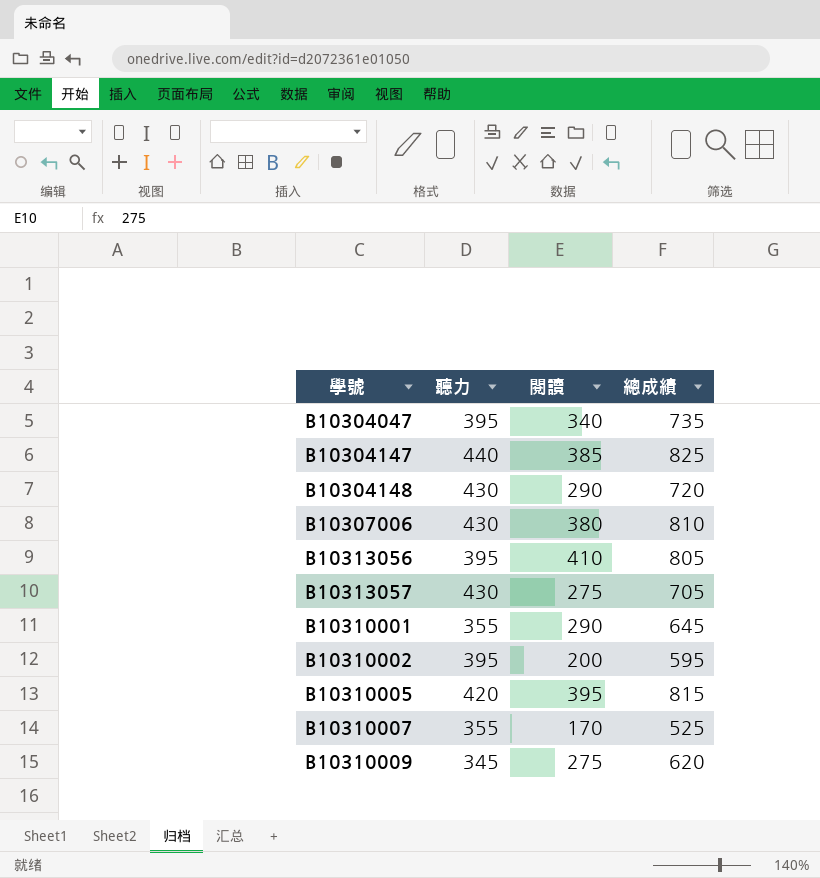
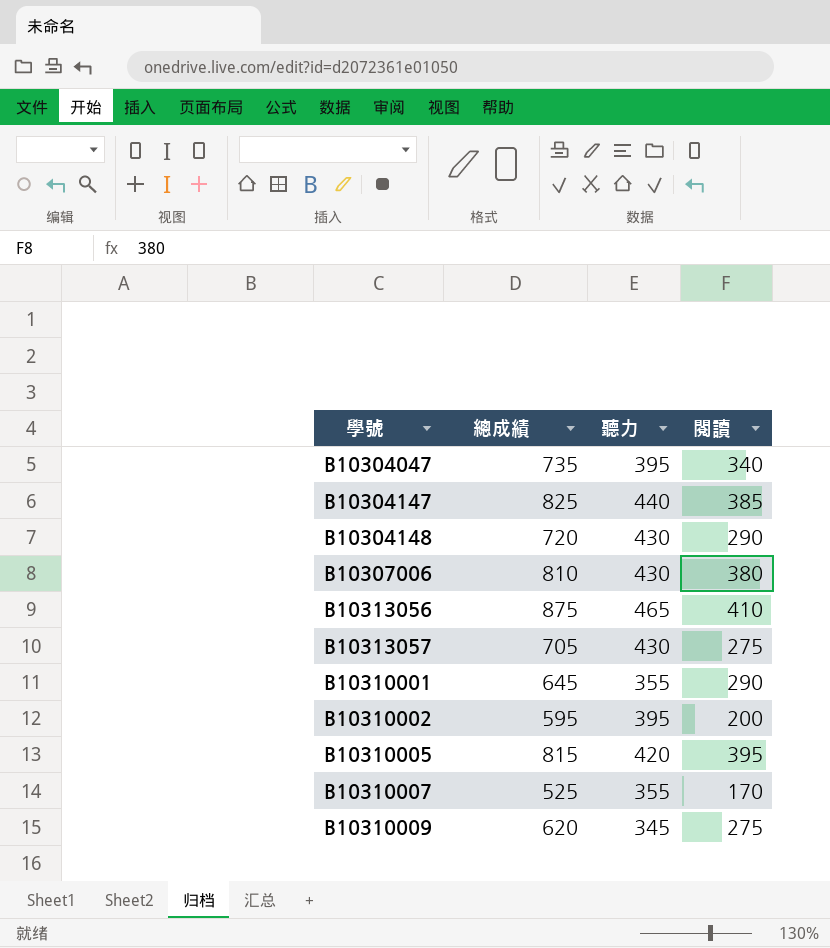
column 總成績 | position: 4 -> 2
B10313056 | 總成績: 805 -> 875
B10313056 | 聽力: 395 -> 465

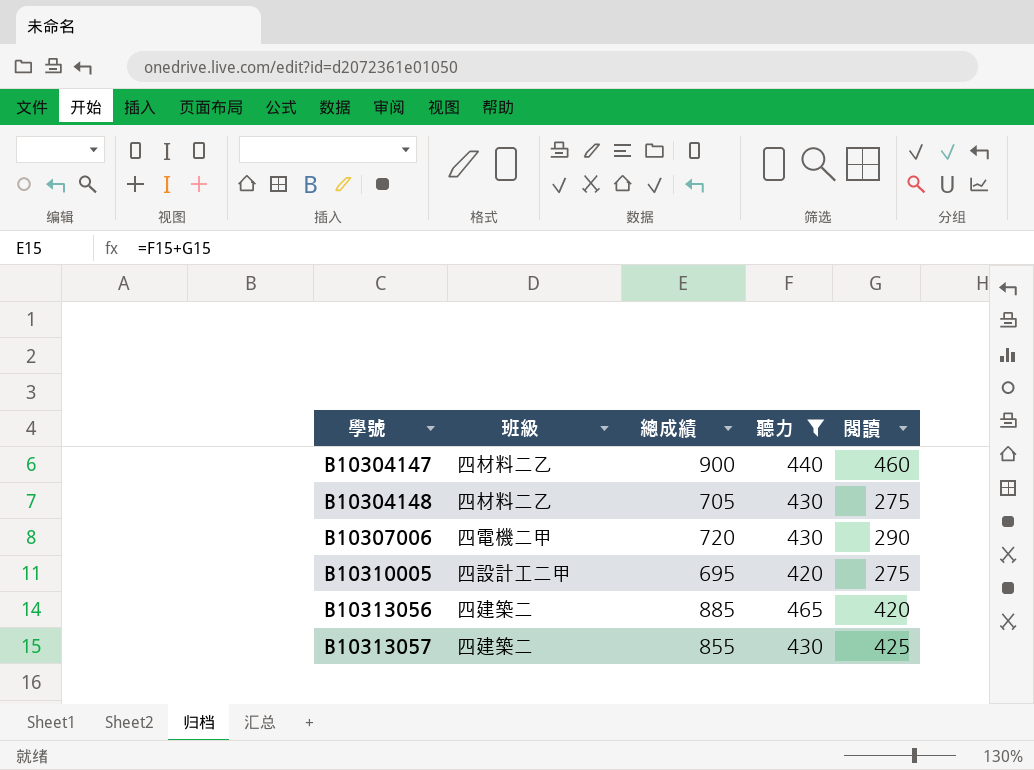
filter: none -> 聽力 >= 420
row order: none -> 學號 ascending
column 班級 | position: none -> 2
B10304147 | 總成績: 825 -> 900
B10304147 | 閱讀: 385 -> 460
B10304148 | 總成績: 720 -> 705
B10304148 | 閱讀: 290 -> 275
B10307006 | 總成績: 810 -> 720
B10307006 | 閱讀: 380 -> 290
B10310005 | 總成績: 815 -> 695
B10310005 | 閱讀: 395 -> 275
B10313056 | 總成績: 875 -> 885
B10313056 | 閱讀: 410 -> 420
B10313057 | 總成績: 705 -> 855
B10313057 | 閱讀: 275 -> 425

